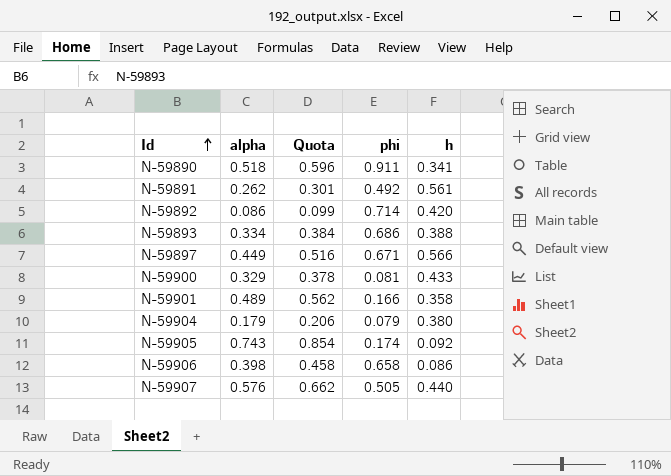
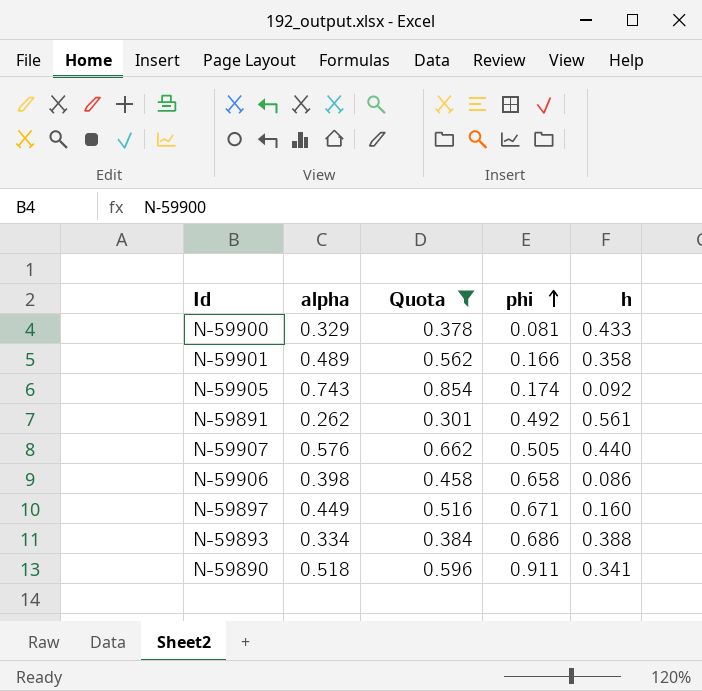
filter: none -> Quota >= 0.301
row order: Id ascending -> phi ascending
N-59897 | h: 0.566 -> 0.160

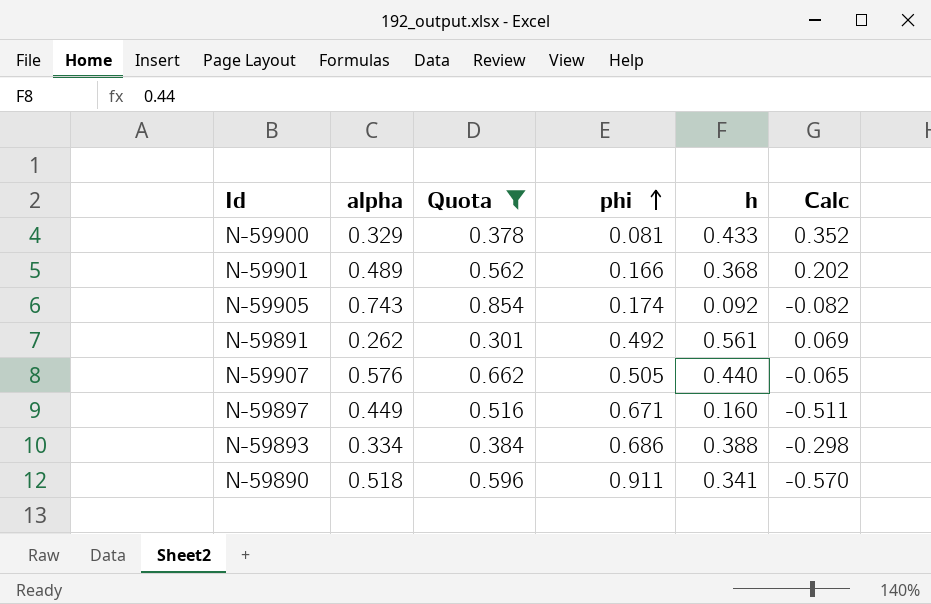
column Calc | formula: none -> [h] - [phi]
row N-59906: 0.398 | 0.458 | 0.658 | 0.086 -> none
N-59901 | h: 0.358 -> 0.368

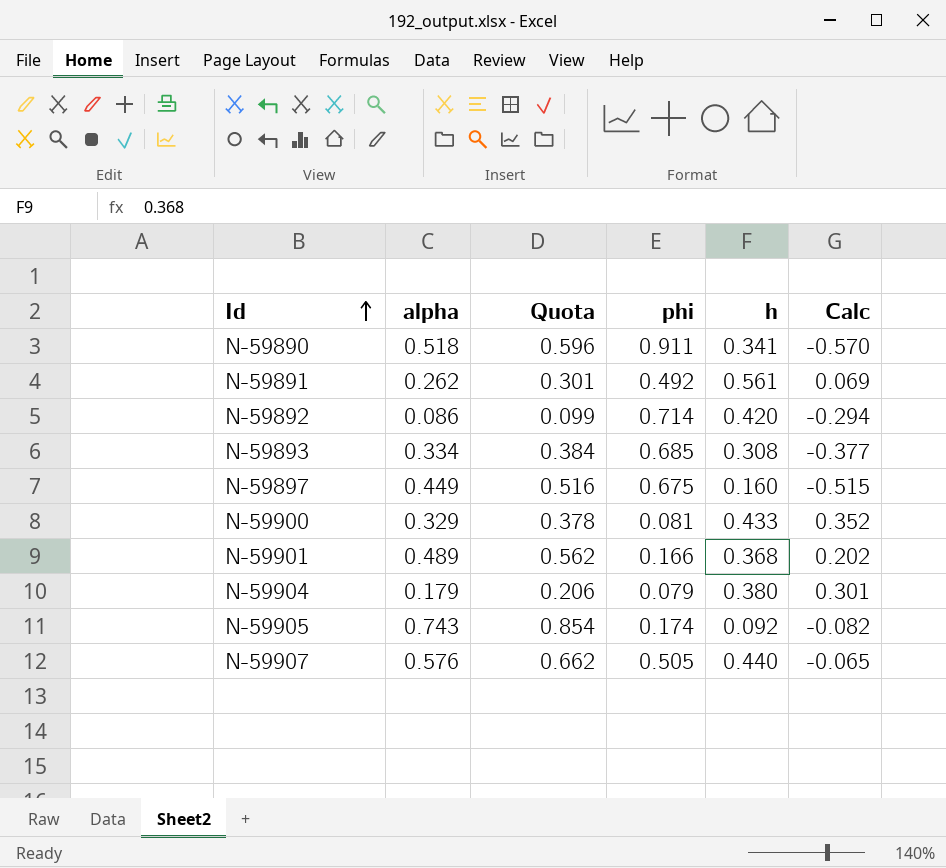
filter: Quota >= 0.301 -> none
row order: phi ascending -> Id ascending
N-59893 | phi: 0.686 -> 0.685
N-59893 | h: 0.388 -> 0.308
N-59893 | Calc: -0.298 -> -0.377
N-59897 | phi: 0.671 -> 0.675
N-59897 | Calc: -0.511 -> -0.515

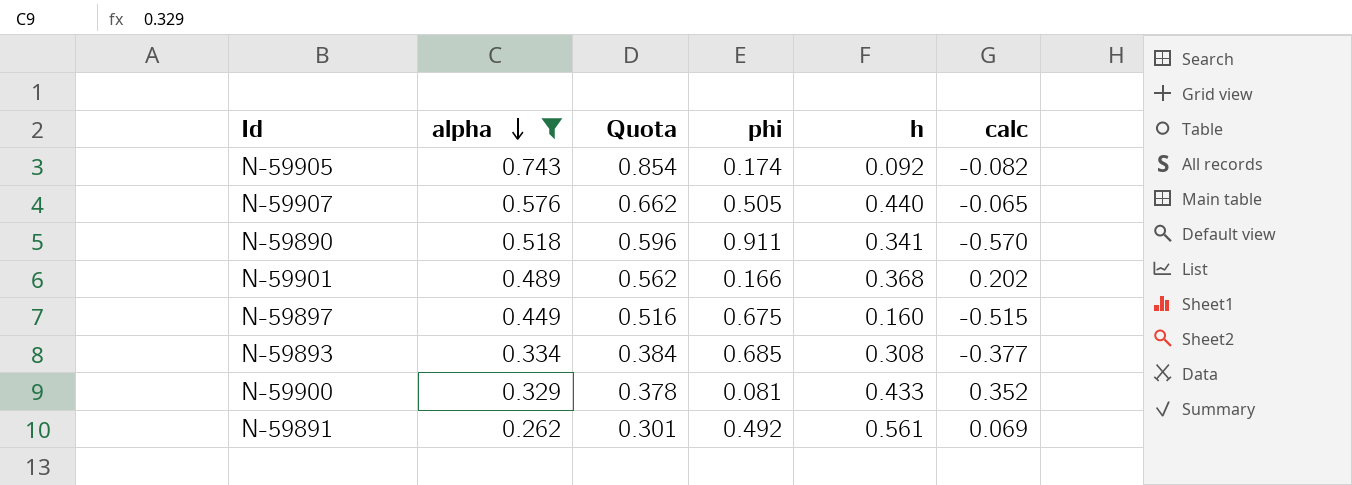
filter: none -> alpha >= 0.262
row order: Id ascending -> alpha descending
column name: Calc -> calc

